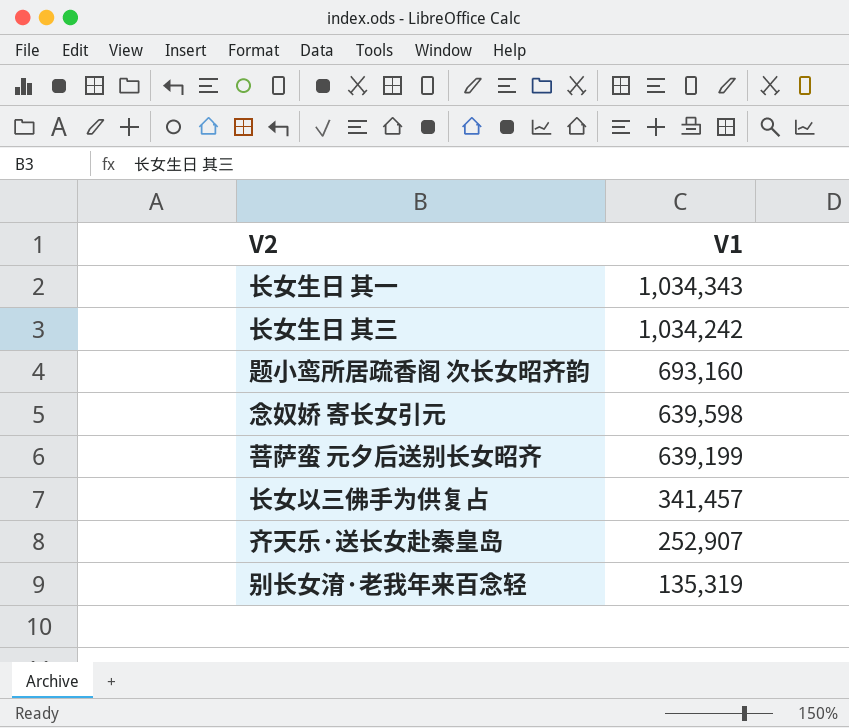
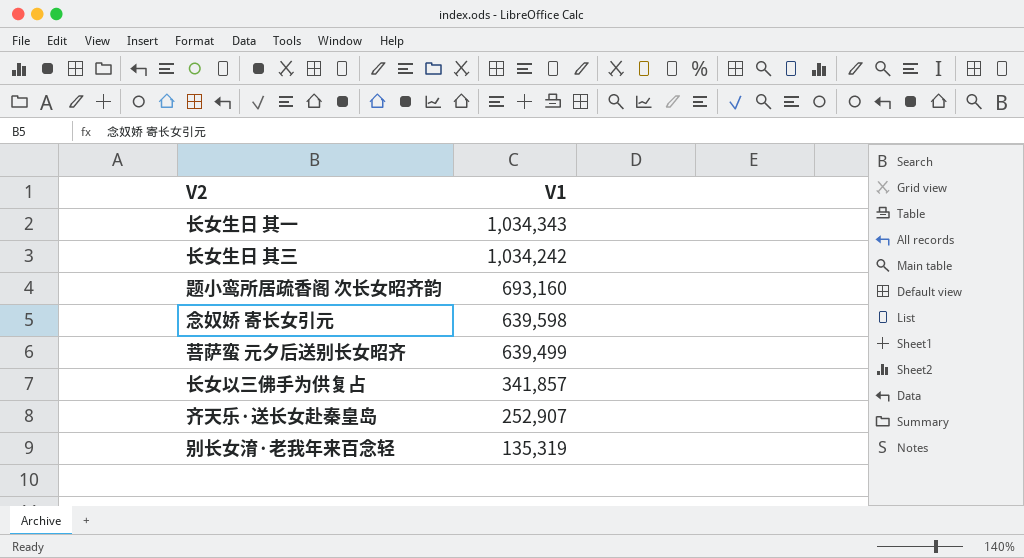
菩萨蛮 元夕后送别长女昭齐 | V1: 639,199 -> 639,499
长女以三佛手为供复占 | V1: 341,457 -> 341,857

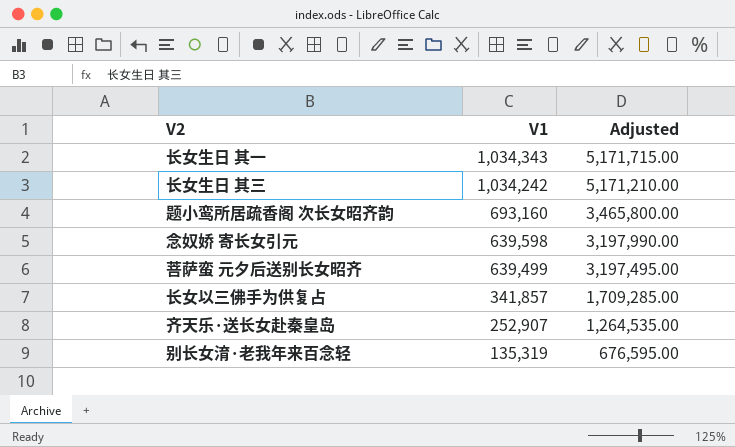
column Adjusted | formula: none -> [V1] * 5

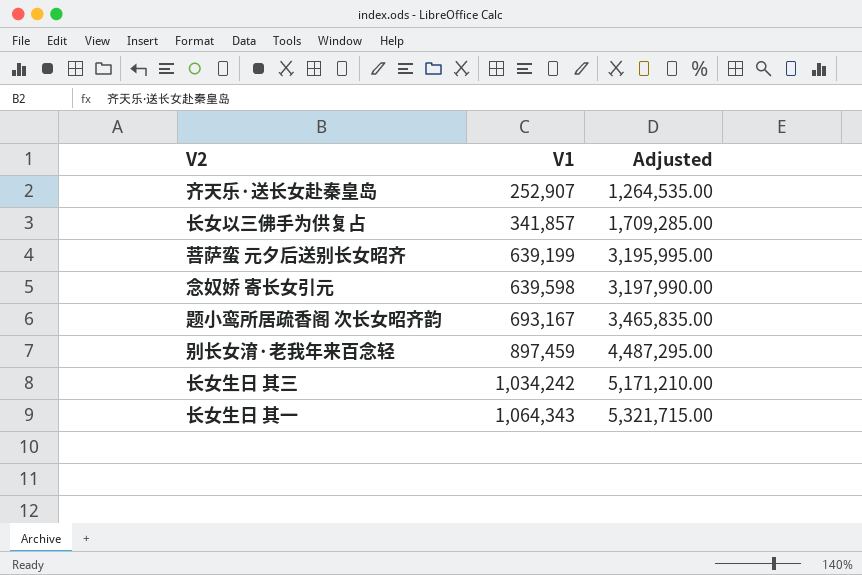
row order: V1 descending -> V1 ascending
菩萨蛮 元夕后送别长女昭齐 | V1: 639,499 -> 639,199
菩萨蛮 元夕后送别长女昭齐 | Adjusted: 3,197,495.00 -> 3,195,995.00
题小鸾所居疏香阁 次长女昭齐韵 | V1: 693,160 -> 693,167
题小鸾所居疏香阁 次长女昭齐韵 | Adjusted: 3,465,800.00 -> 3,465,835.00
别长女淯·老我年来百念轻 | V1: 135,319 -> 897,459
别长女淯·老我年来百念轻 | Adjusted: 676,595.00 -> 4,487,295.00
长女生日 其一 | V1: 1,034,343 -> 1,064,343
长女生日 其一 | Adjusted: 5,171,715.00 -> 5,321,715.00

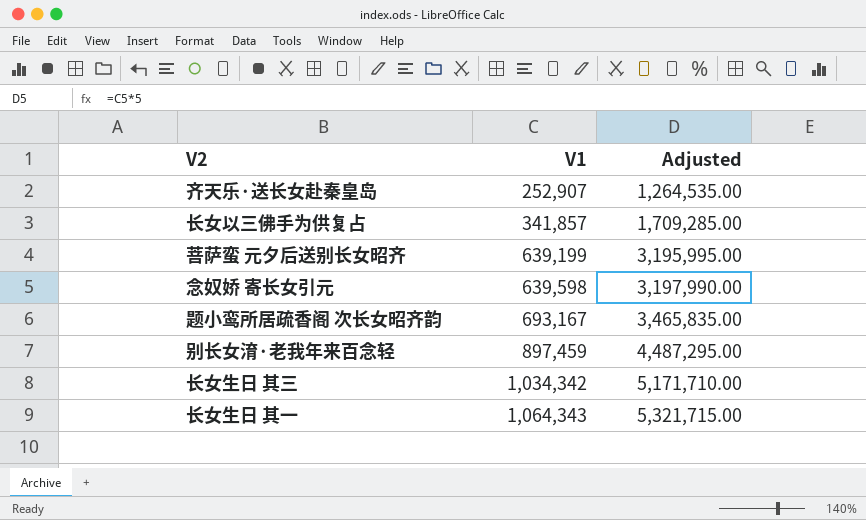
长女生日 其三 | V1: 1,034,242 -> 1,034,342
长女生日 其三 | Adjusted: 5,171,210.00 -> 5,171,710.00

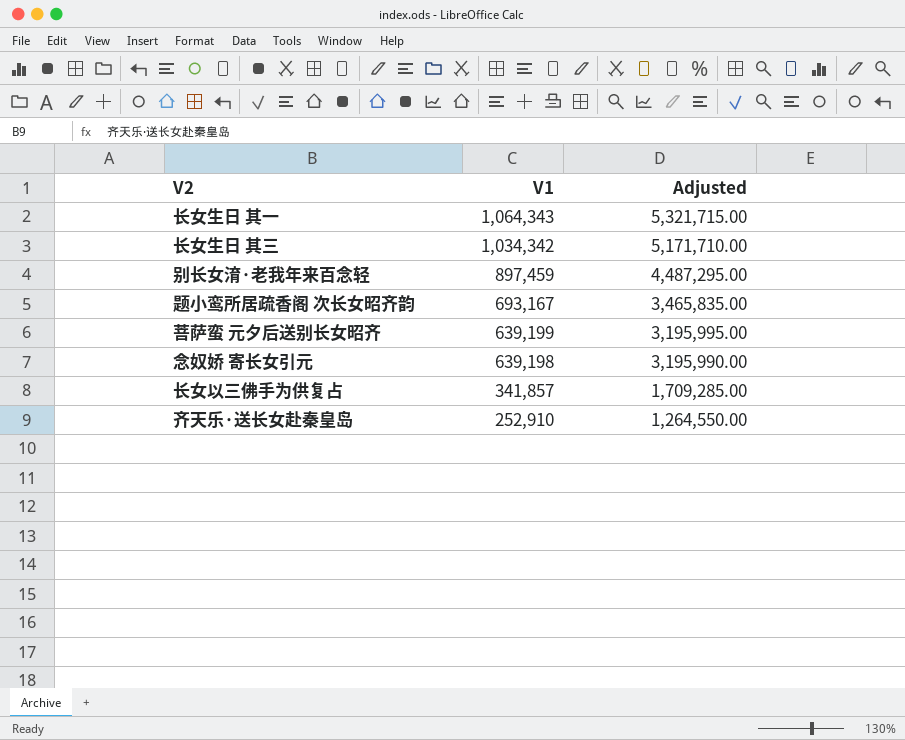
row order: V1 ascending -> V1 descending
念奴娇 寄长女引元 | V1: 639,598 -> 639,198
念奴娇 寄长女引元 | Adjusted: 3,197,990.00 -> 3,195,990.00
齐天乐·送长女赴秦皇岛 | V1: 252,907 -> 252,910
齐天乐·送长女赴秦皇岛 | Adjusted: 1,264,535.00 -> 1,264,550.00

